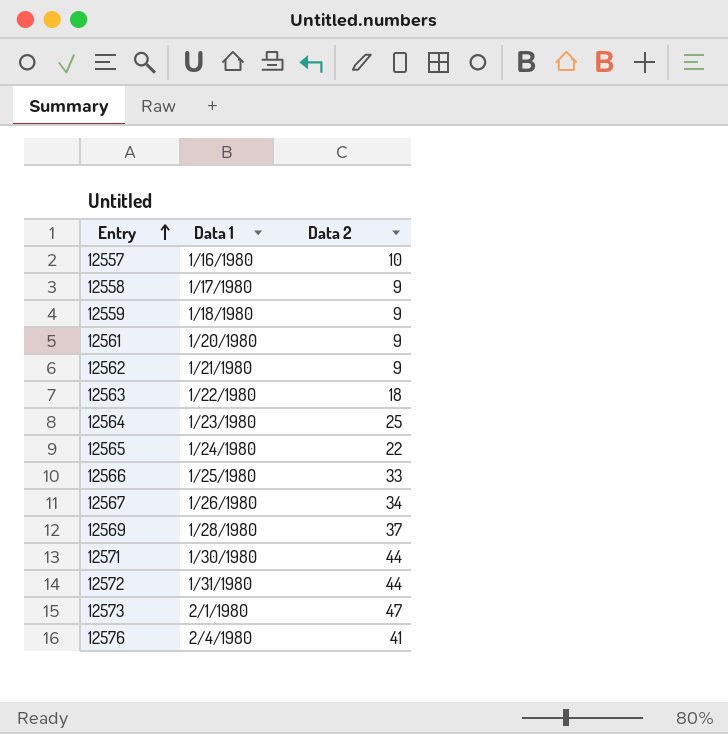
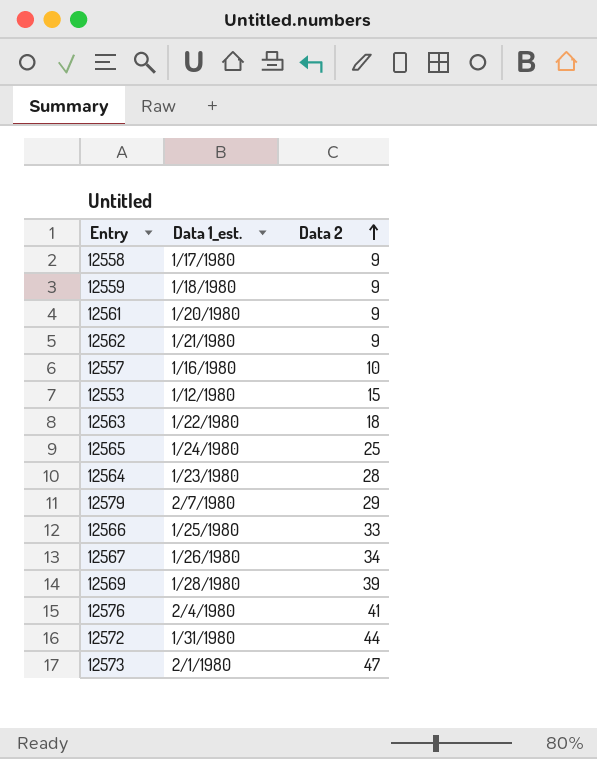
row order: Entry ascending -> Data 2 ascending
column name: Data 1 -> Data 1_est.
row 12571: 1/30/1980 | 44 -> none
row 12553: none -> 1/12/1980 | 15
12565 | Data 2: 22 -> 25
12564 | Data 2: 25 -> 28
row 12579: none -> 2/7/1980 | 29
12569 | Data 2: 37 -> 39

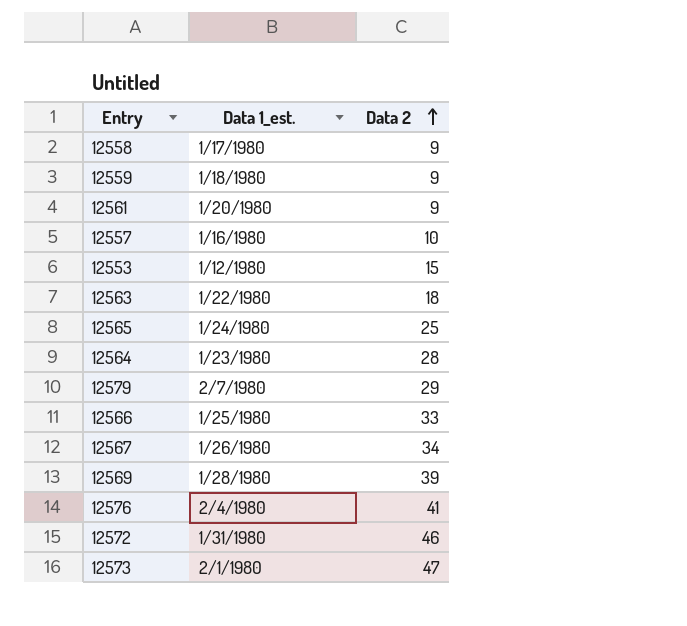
row 12562: 1/21/1980 | 9 -> none
12572 | Data 2: 44 -> 46

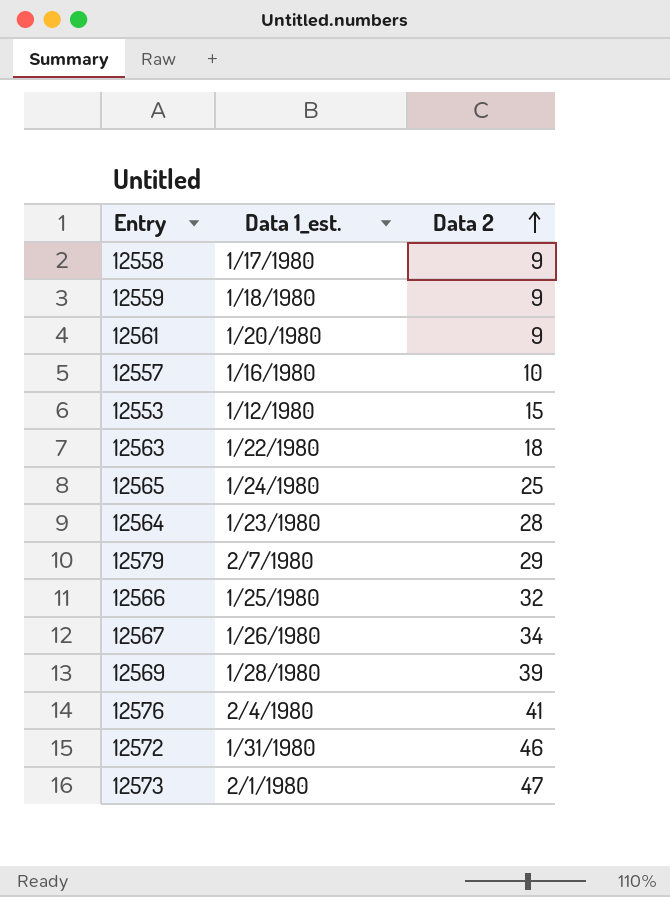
12566 | Data 2: 33 -> 32

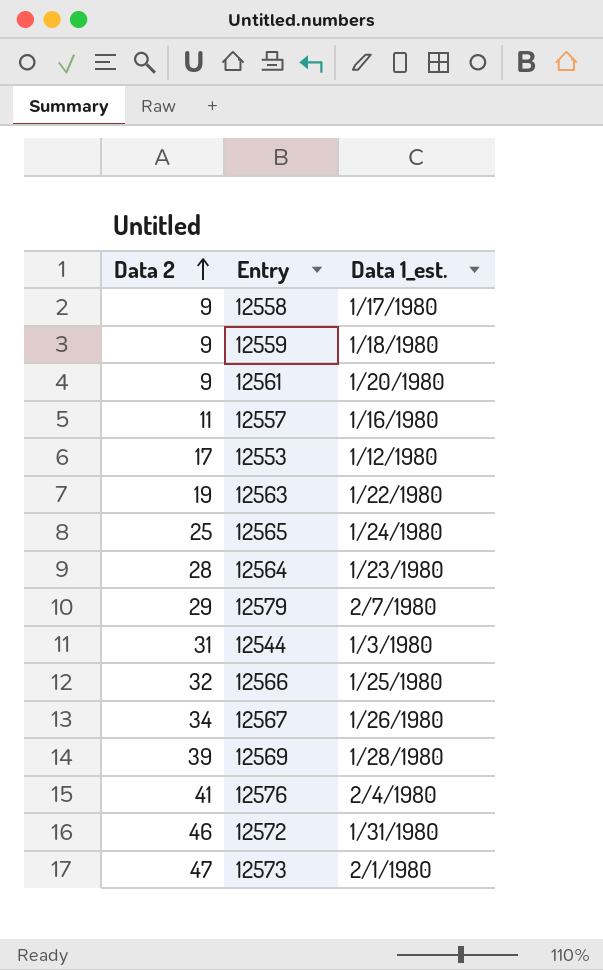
column Data 2 | position: 3 -> 1
12557 | Data 2: 10 -> 11
12553 | Data 2: 15 -> 17
12563 | Data 2: 18 -> 19
row 12544: none -> 31 | 1/3/1980

